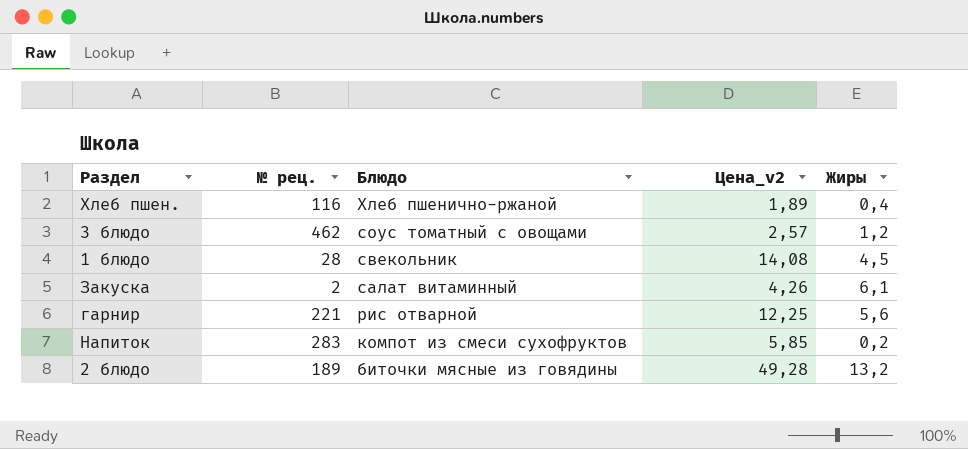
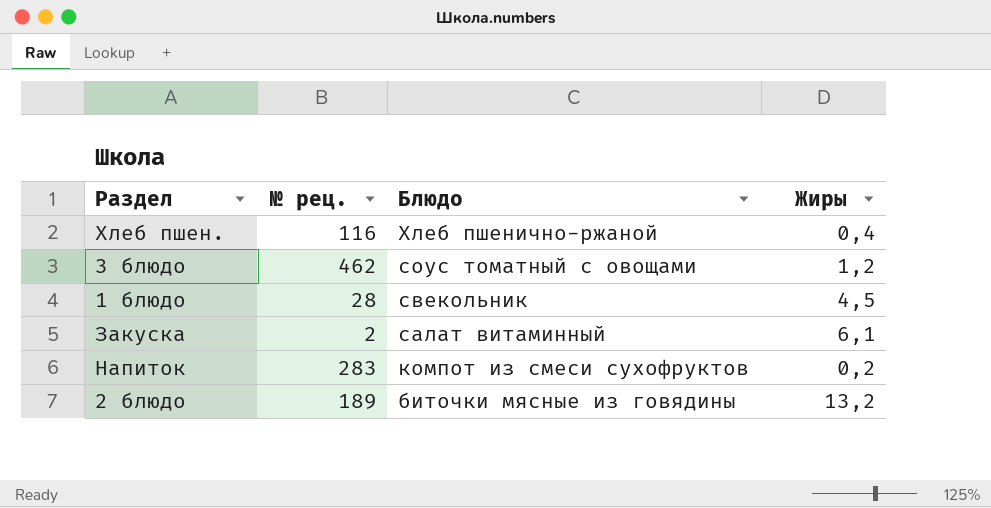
column Цена_v2 | position: 4 -> none
row гарнир: 221 | рис отварной | 12,25 | 5,6 -> none

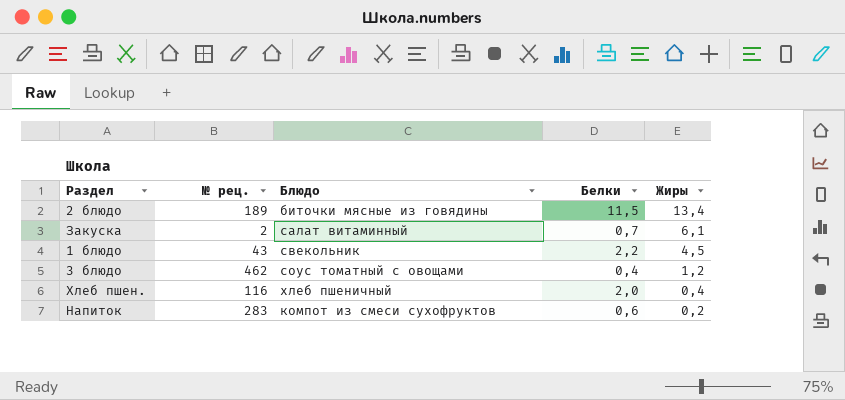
row order: Блюдо descending -> Жиры descending
column Белки | position: none -> 4
2 блюдо | Жиры: 13,2 -> 13,4
1 блюдо | № рец.: 28 -> 43
Хлеб пшен. | Блюдо: Хлеб пшенично-ржаной -> хлеб пшеничный

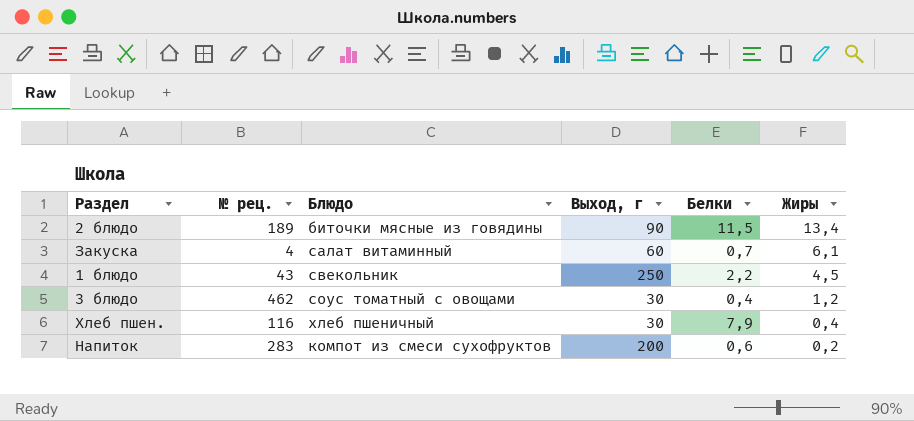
column Выход, г | position: none -> 4
Закуска | № рец.: 2 -> 4
Хлеб пшен. | Белки: 2,0 -> 7,9

